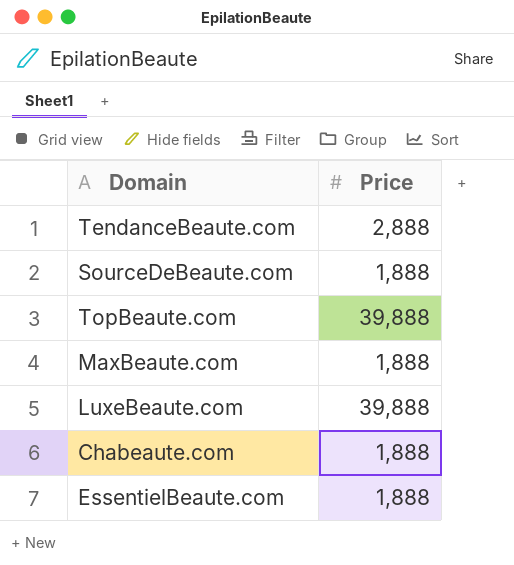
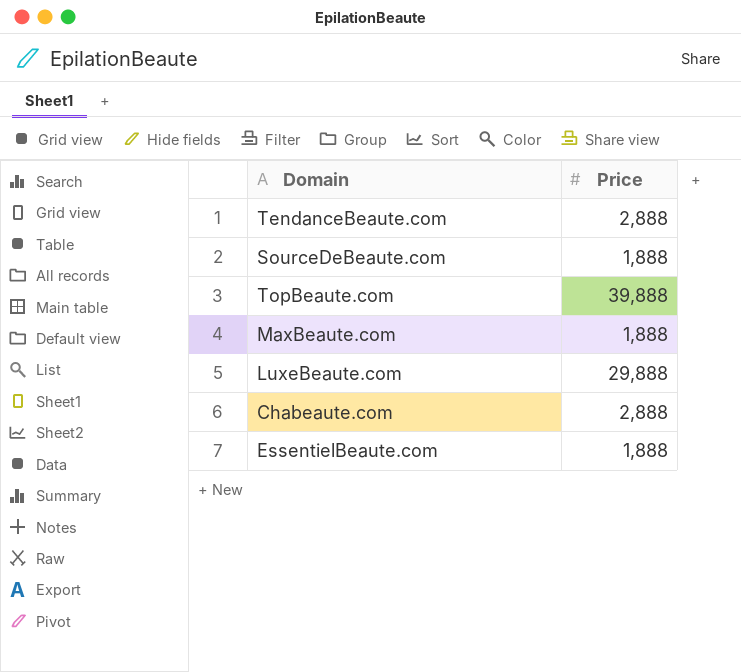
LuxeBeaute.com | Price: 39,888 -> 29,888
Chabeaute.com | Price: 1,888 -> 2,888

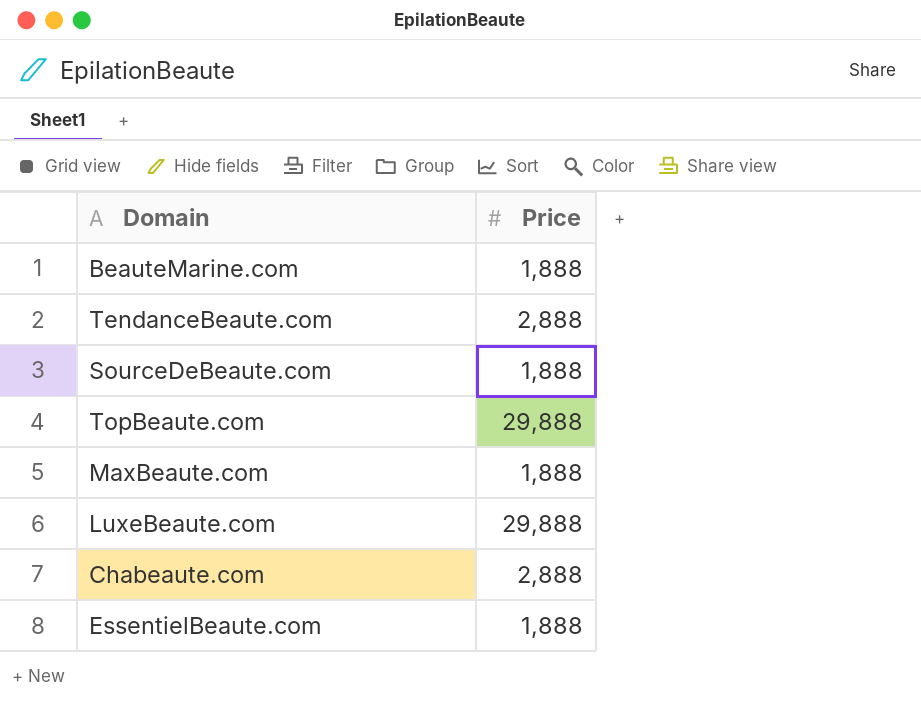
row BeauteMarine.com: none -> 1,888
TopBeaute.com | Price: 39,888 -> 29,888

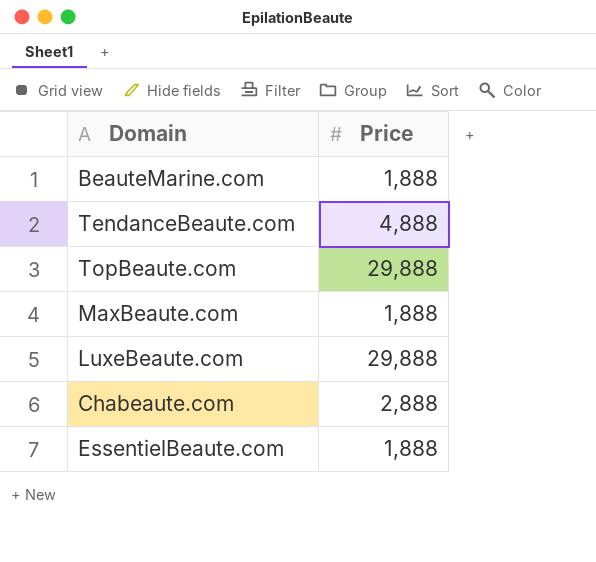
row SourceDeBeaute.com: 1,888 -> none
TendanceBeaute.com | Price: 2,888 -> 4,888

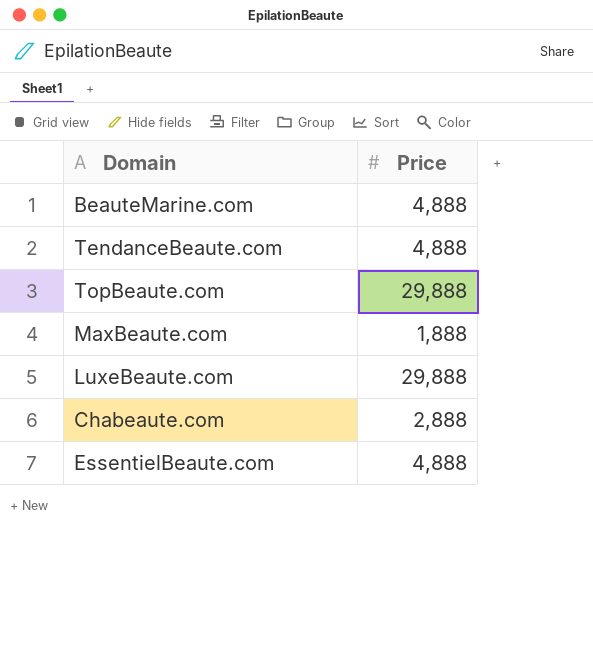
BeauteMarine.com | Price: 1,888 -> 4,888
EssentielBeaute.com | Price: 1,888 -> 4,888

